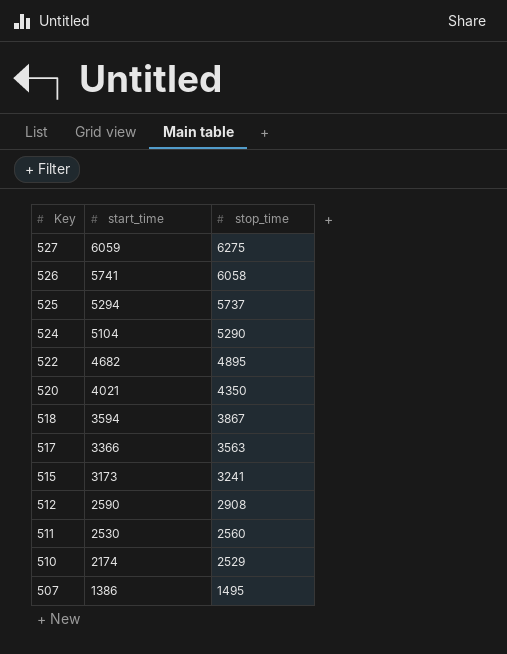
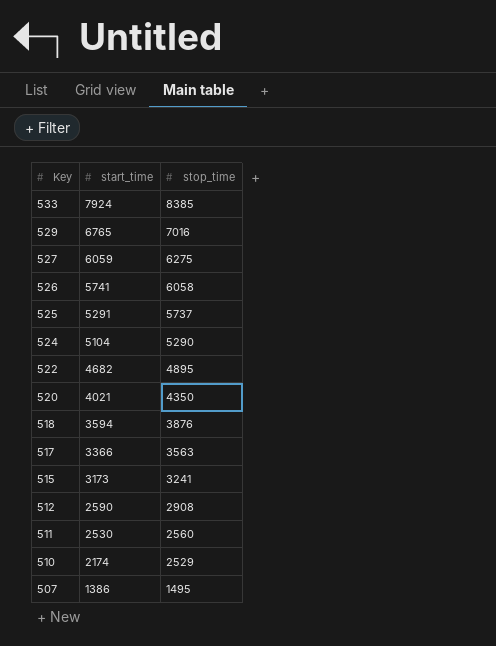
row 533: none -> 7924 | 8385
row 529: none -> 6765 | 7016
525 | start_time: 5294 -> 5291
518 | stop_time: 3867 -> 3876

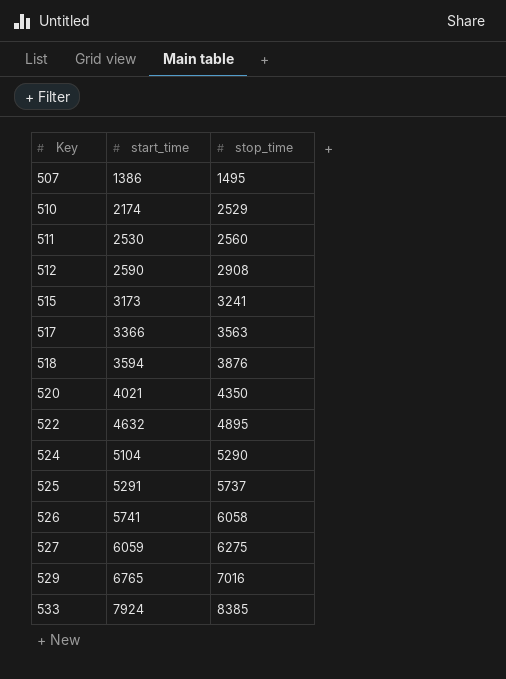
row order: Key descending -> Key ascending
522 | start_time: 4682 -> 4632

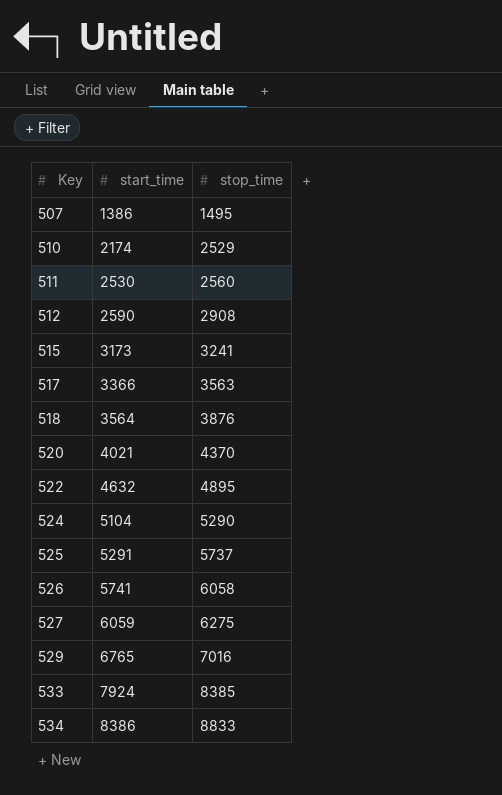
518 | start_time: 3594 -> 3564
520 | stop_time: 4350 -> 4370
row 534: none -> 8386 | 8833

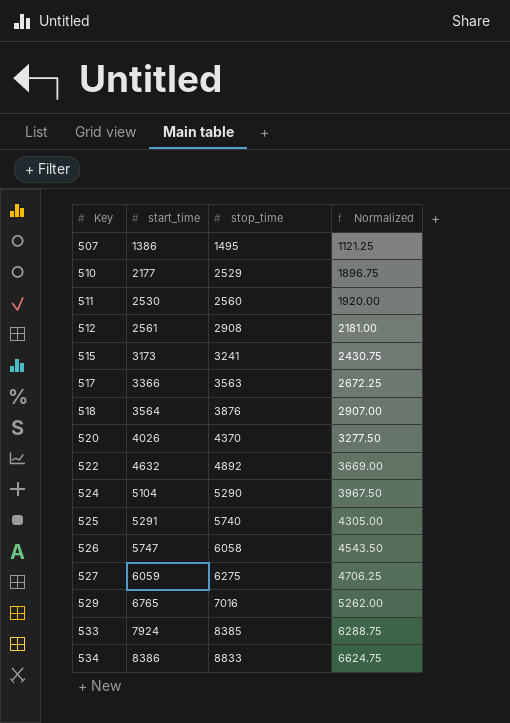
column Normalized | formula: none -> [stop_time] * 0.75
510 | start_time: 2174 -> 2177
512 | start_time: 2590 -> 2561
520 | start_time: 4021 -> 4026
522 | stop_time: 4895 -> 4892
525 | stop_time: 5737 -> 5740
526 | start_time: 5741 -> 5747

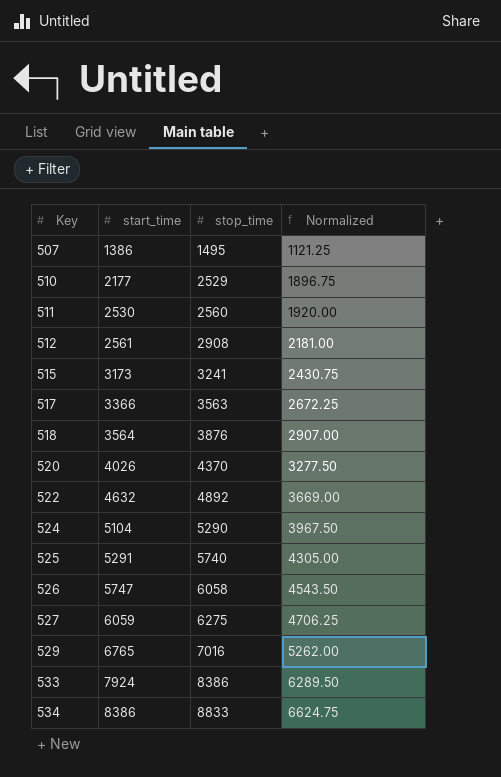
533 | stop_time: 8385 -> 8386
533 | Normalized: 6288.75 -> 6289.50

